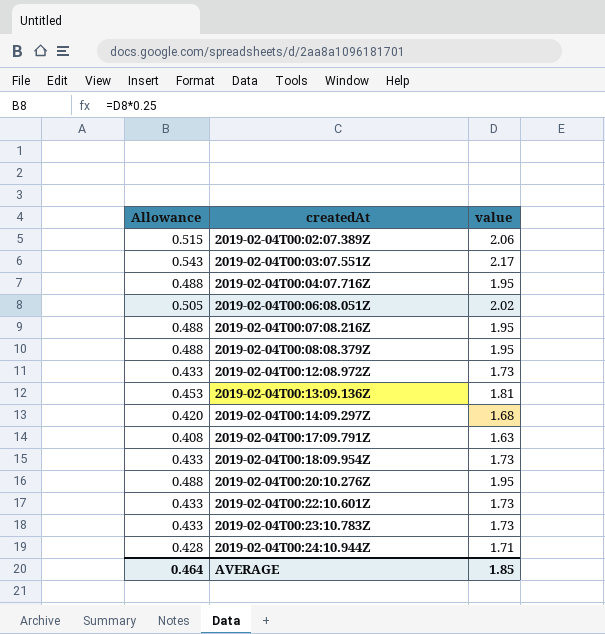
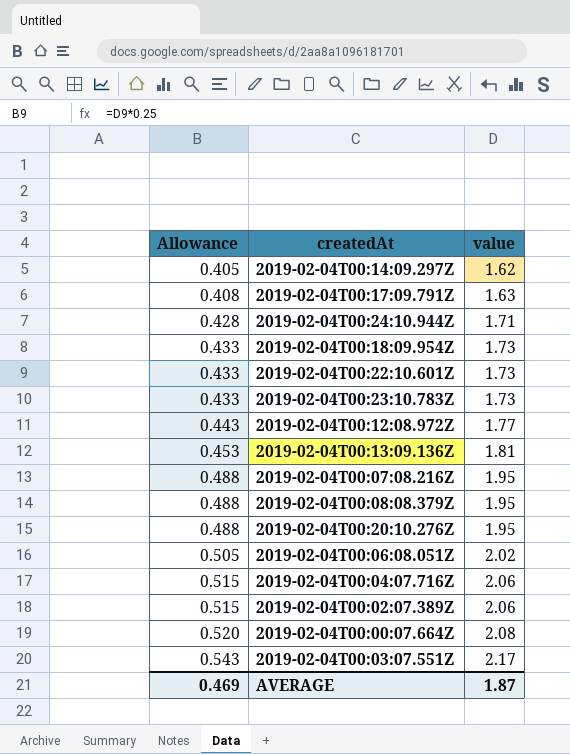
row order: createdAt ascending -> Allowance ascending
2019-02-04T00:14:09.297Z | Allowance: 0.420 -> 0.405
2019-02-04T00:14:09.297Z | value: 1.68 -> 1.62
2019-02-04T00:12:08.972Z | Allowance: 0.433 -> 0.443
2019-02-04T00:12:08.972Z | value: 1.73 -> 1.77
2019-02-04T00:04:07.716Z | Allowance: 0.488 -> 0.515
2019-02-04T00:04:07.716Z | value: 1.95 -> 2.06
row 2019-02-04T00:00:07.664Z: none -> 0.520 | 2.08
AVERAGE | Allowance: 0.464 -> 0.469
AVERAGE | value: 1.85 -> 1.87

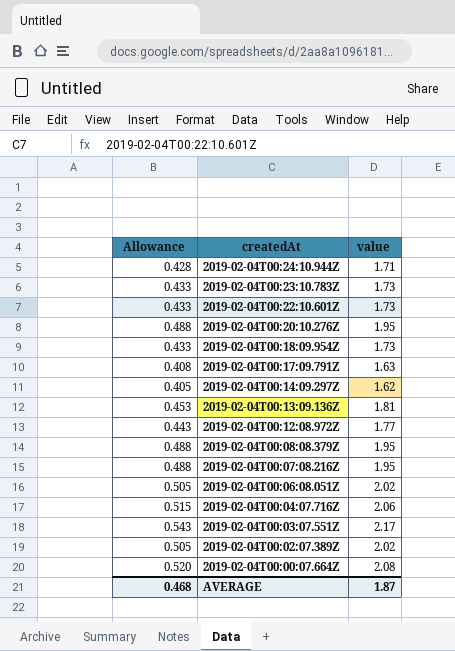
row order: Allowance ascending -> createdAt descending
2019-02-04T00:02:07.389Z | Allowance: 0.515 -> 0.505
2019-02-04T00:02:07.389Z | value: 2.06 -> 2.02
AVERAGE | Allowance: 0.469 -> 0.468

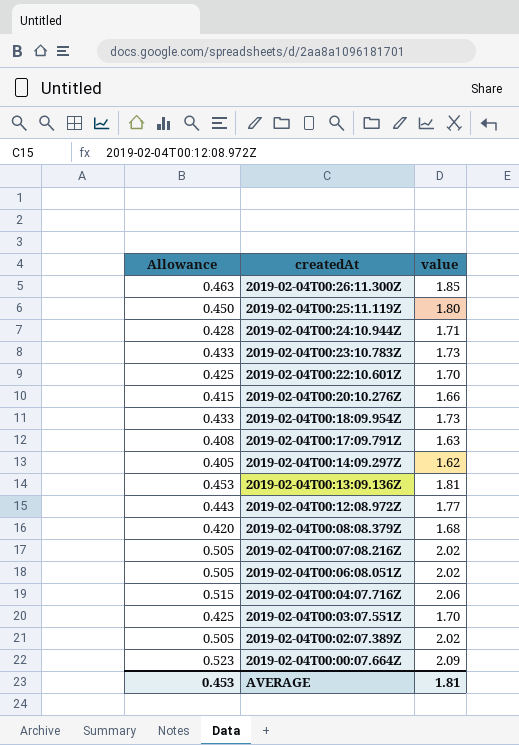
row 2019-02-04T00:26:11.300Z: none -> 0.463 | 1.85
row 2019-02-04T00:25:11.119Z: none -> 0.450 | 1.80
2019-02-04T00:22:10.601Z | Allowance: 0.433 -> 0.425
2019-02-04T00:22:10.601Z | value: 1.73 -> 1.70
2019-02-04T00:20:10.276Z | Allowance: 0.488 -> 0.415
2019-02-04T00:20:10.276Z | value: 1.95 -> 1.66
2019-02-04T00:08:08.379Z | Allowance: 0.488 -> 0.420
2019-02-04T00:08:08.379Z | value: 1.95 -> 1.68
2019-02-04T00:07:08.216Z | Allowance: 0.488 -> 0.505
2019-02-04T00:07:08.216Z | value: 1.95 -> 2.02
2019-02-04T00:03:07.551Z | Allowance: 0.543 -> 0.425
2019-02-04T00:03:07.551Z | value: 2.17 -> 1.70
2019-02-04T00:00:07.664Z | Allowance: 0.520 -> 0.523
2019-02-04T00:00:07.664Z | value: 2.08 -> 2.09
AVERAGE | Allowance: 0.468 -> 0.453
AVERAGE | value: 1.87 -> 1.81

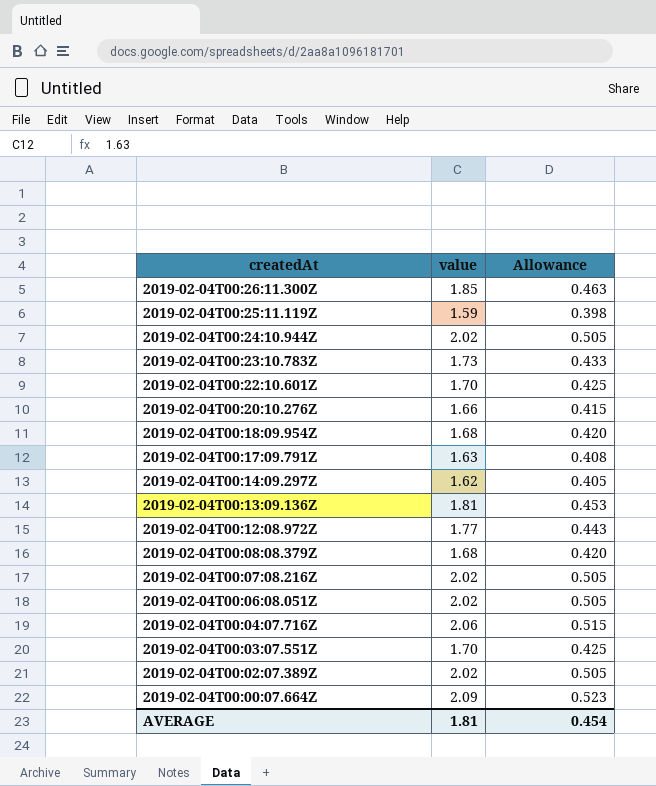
column Allowance | position: 1 -> 3
2019-02-04T00:25:11.119Z | value: 1.80 -> 1.59
2019-02-04T00:25:11.119Z | Allowance: 0.450 -> 0.398
2019-02-04T00:24:10.944Z | value: 1.71 -> 2.02
2019-02-04T00:24:10.944Z | Allowance: 0.428 -> 0.505
2019-02-04T00:18:09.954Z | value: 1.73 -> 1.68
2019-02-04T00:18:09.954Z | Allowance: 0.433 -> 0.420
AVERAGE | Allowance: 0.453 -> 0.454

